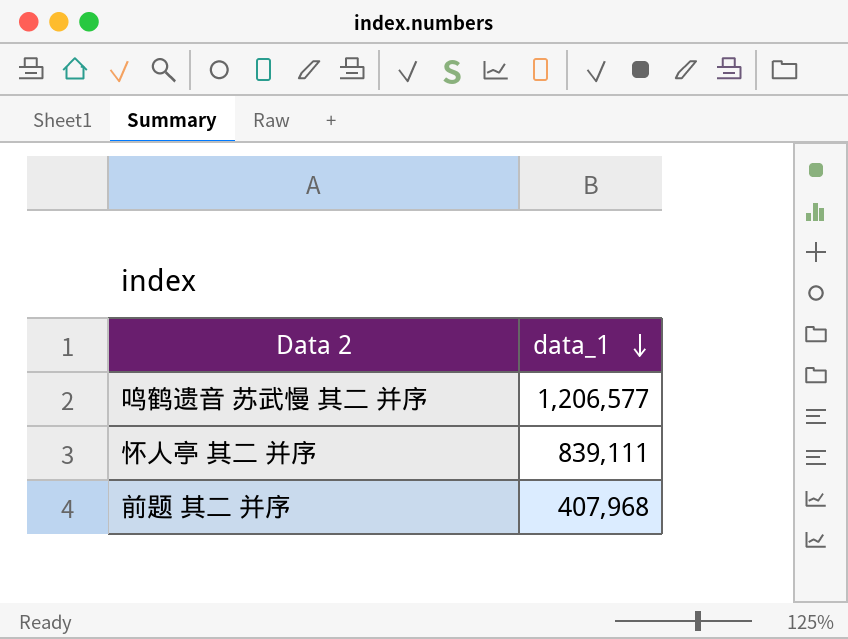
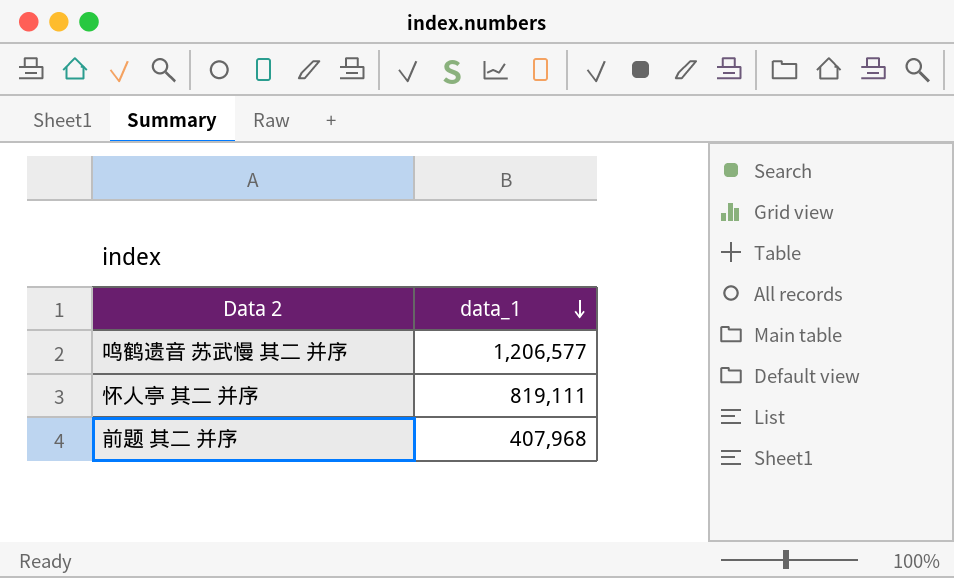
怀人亭 其二 并序 | data_1: 839,111 -> 819,111

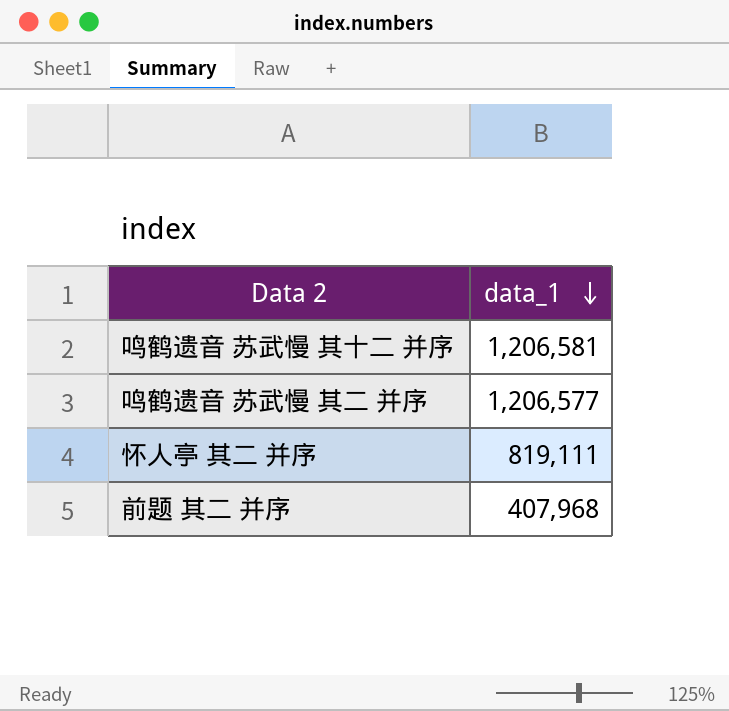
row 鸣鹤遗音 苏武慢 其十二 并序: none -> 1,206,581

